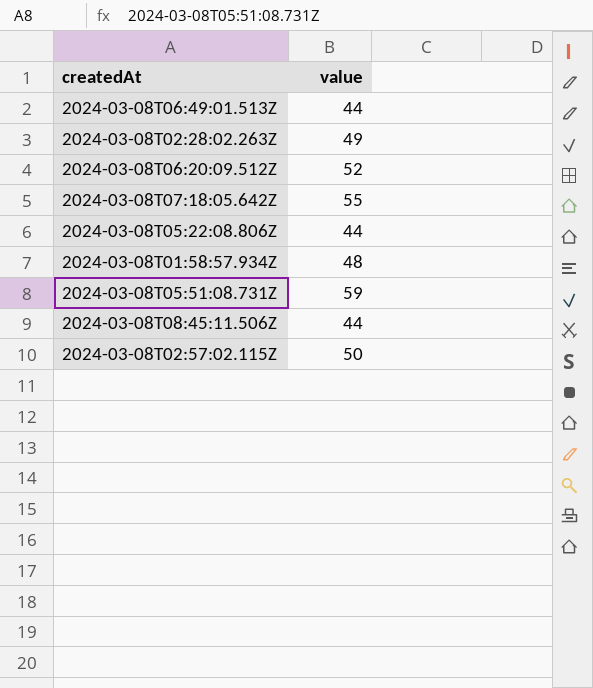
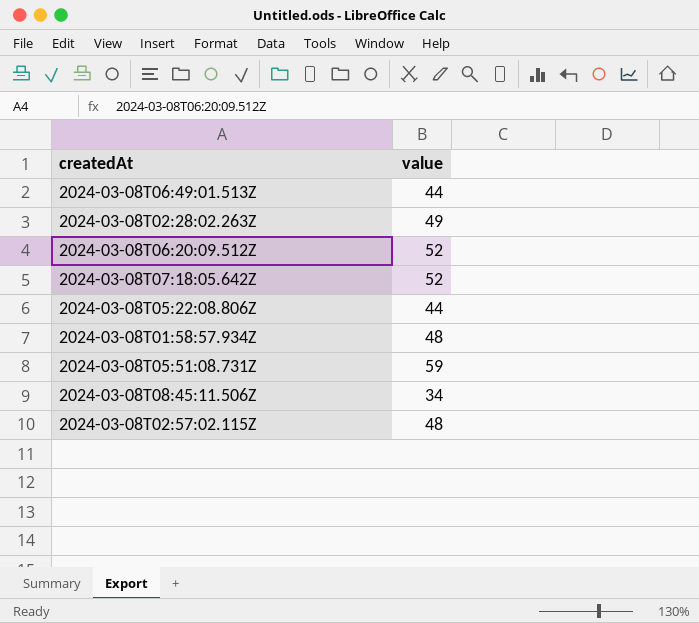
2024-03-08T07:18:05.642Z | value: 55 -> 52
2024-03-08T08:45:11.506Z | value: 44 -> 34
2024-03-08T02:57:02.115Z | value: 50 -> 48

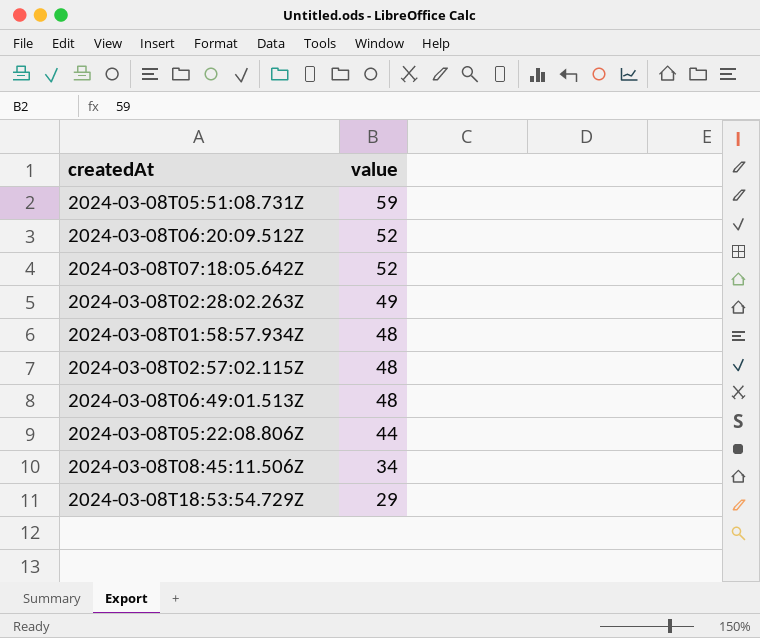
row order: none -> value descending
2024-03-08T06:49:01.513Z | value: 44 -> 48
row 2024-03-08T18:53:54.729Z: none -> 29

